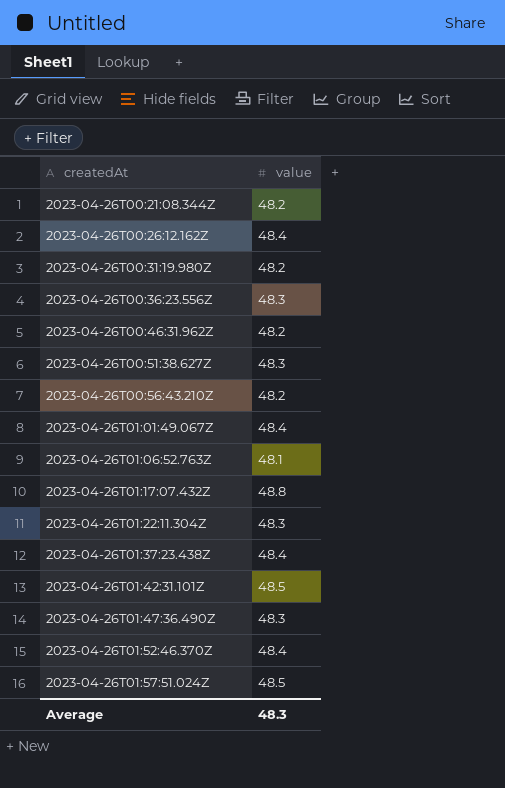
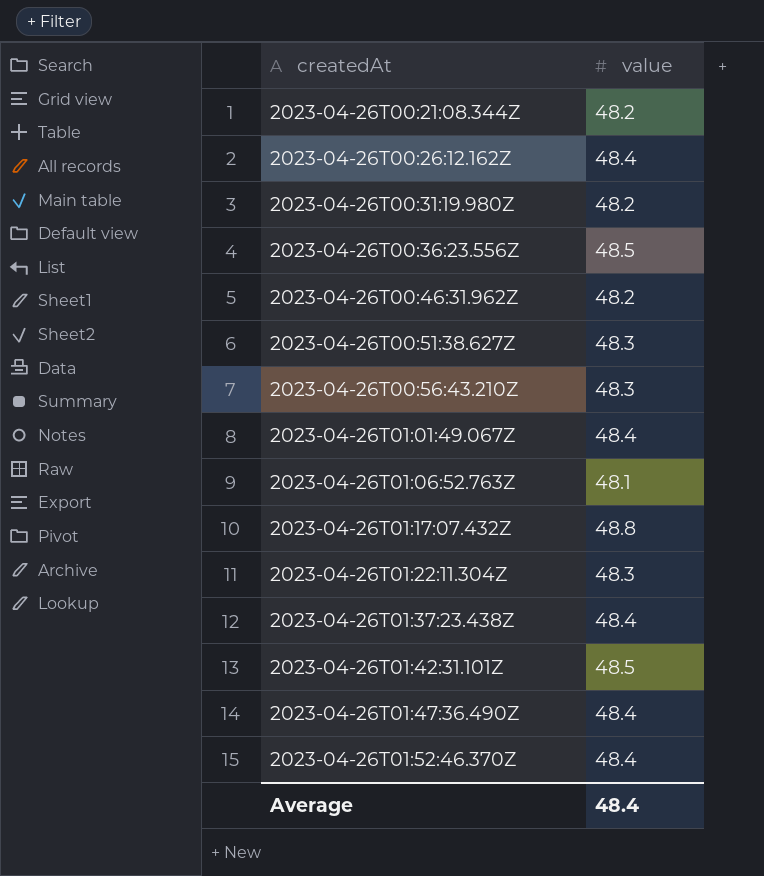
row 2023-04-26T01:57:51.024Z: 48.5 -> none
2023-04-26T00:36:23.556Z | value: 48.3 -> 48.5
2023-04-26T00:56:43.210Z | value: 48.2 -> 48.3
2023-04-26T01:47:36.490Z | value: 48.3 -> 48.4
Average | value: 48.3 -> 48.4

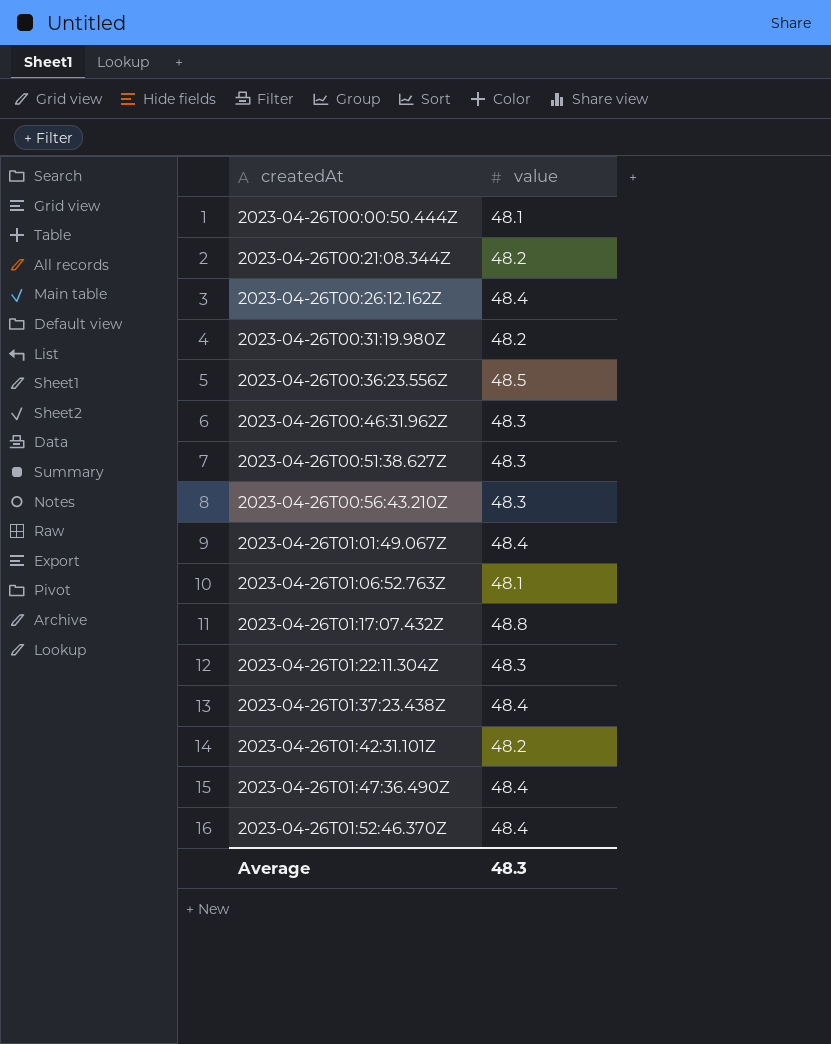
row 2023-04-26T00:00:50.444Z: none -> 48.1
2023-04-26T00:46:31.962Z | value: 48.2 -> 48.3
2023-04-26T01:42:31.101Z | value: 48.5 -> 48.2
Average | value: 48.4 -> 48.3

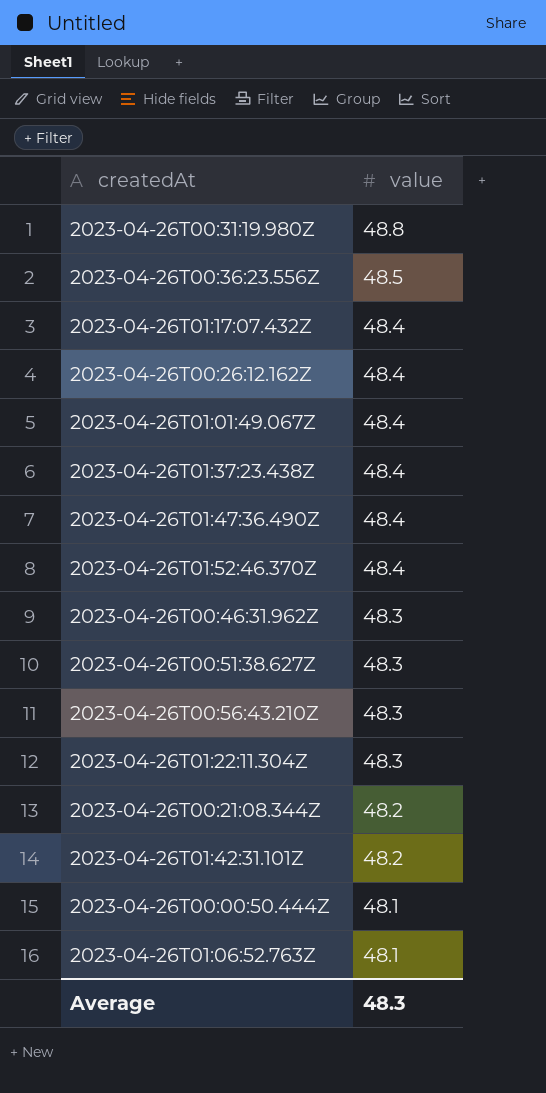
row order: createdAt ascending -> value descending
2023-04-26T00:31:19.980Z | value: 48.2 -> 48.8
2023-04-26T01:17:07.432Z | value: 48.8 -> 48.4

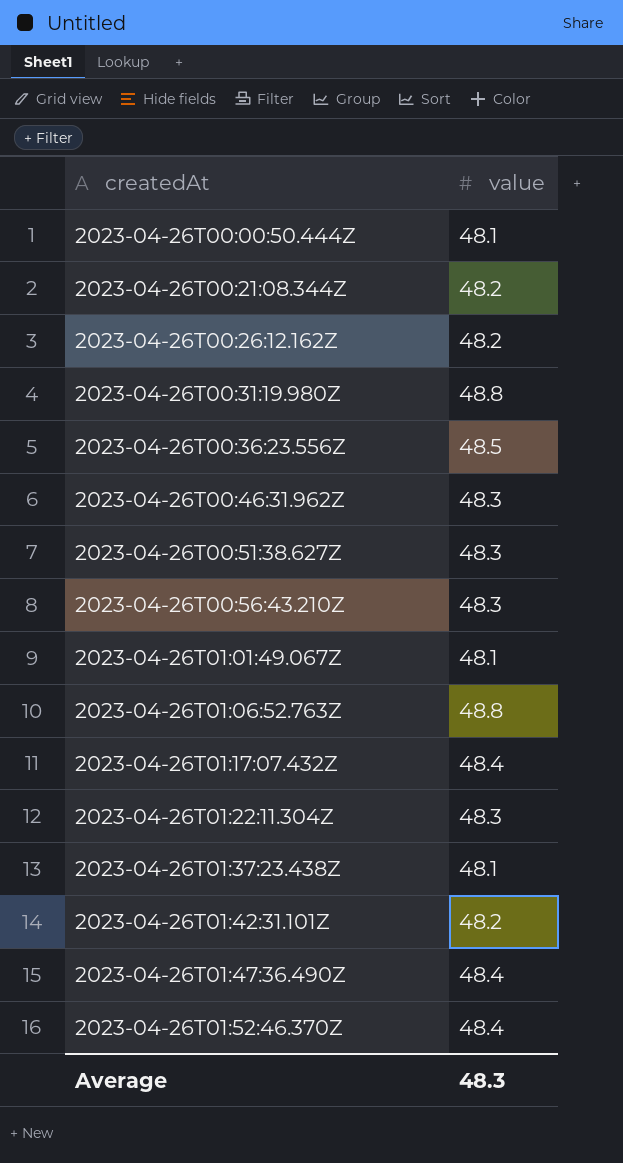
row order: value descending -> createdAt ascending
2023-04-26T00:26:12.162Z | value: 48.4 -> 48.2
2023-04-26T01:01:49.067Z | value: 48.4 -> 48.1
2023-04-26T01:06:52.763Z | value: 48.1 -> 48.8
2023-04-26T01:37:23.438Z | value: 48.4 -> 48.1

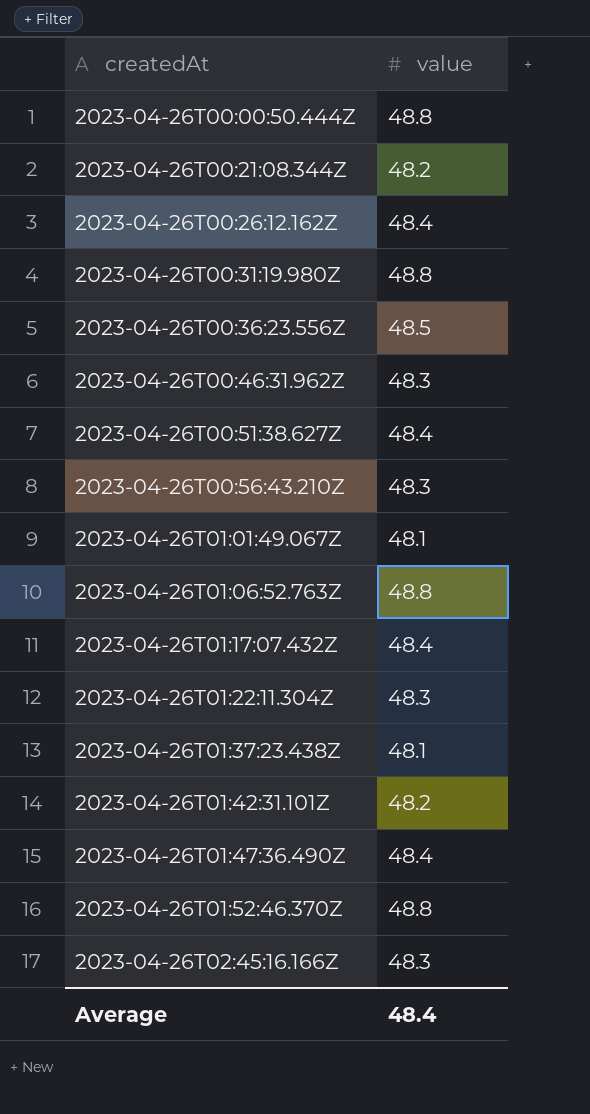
2023-04-26T00:00:50.444Z | value: 48.1 -> 48.8
2023-04-26T00:26:12.162Z | value: 48.2 -> 48.4
2023-04-26T00:51:38.627Z | value: 48.3 -> 48.4
2023-04-26T01:52:46.370Z | value: 48.4 -> 48.8
row 2023-04-26T02:45:16.166Z: none -> 48.3
Average | value: 48.3 -> 48.4

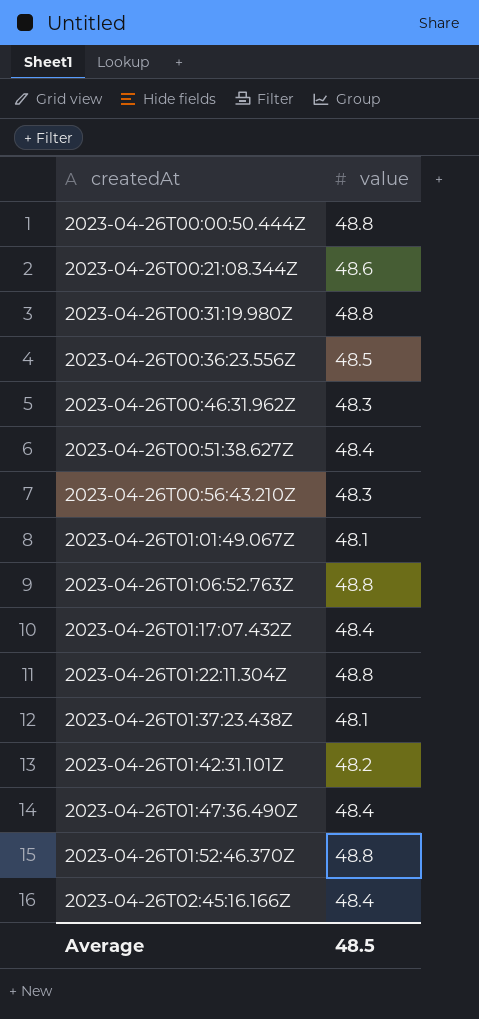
row 2023-04-26T00:26:12.162Z: 48.4 -> none
2023-04-26T00:21:08.344Z | value: 48.2 -> 48.6
2023-04-26T01:22:11.304Z | value: 48.3 -> 48.8
2023-04-26T02:45:16.166Z | value: 48.3 -> 48.4
Average | value: 48.4 -> 48.5

